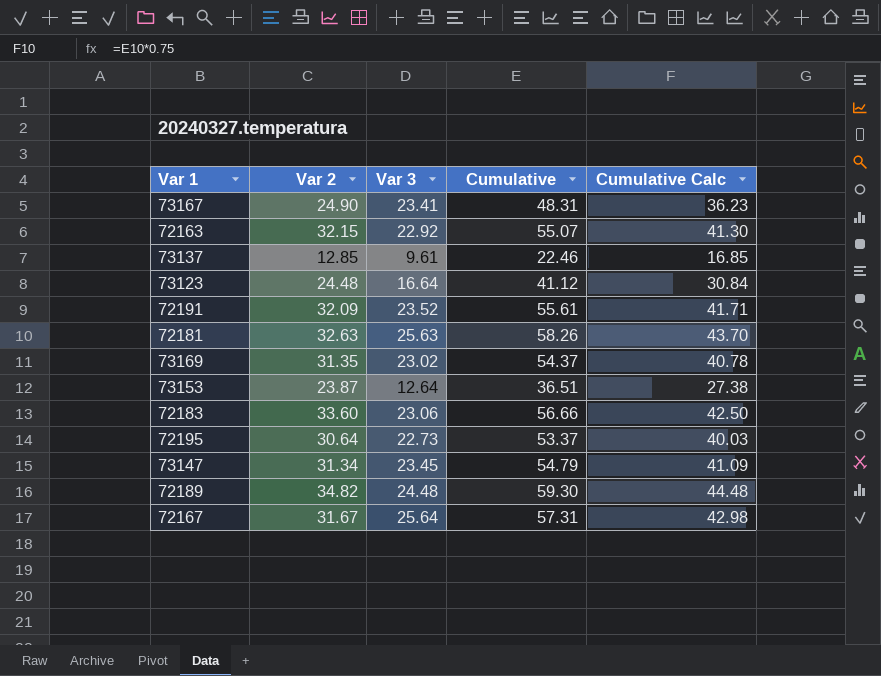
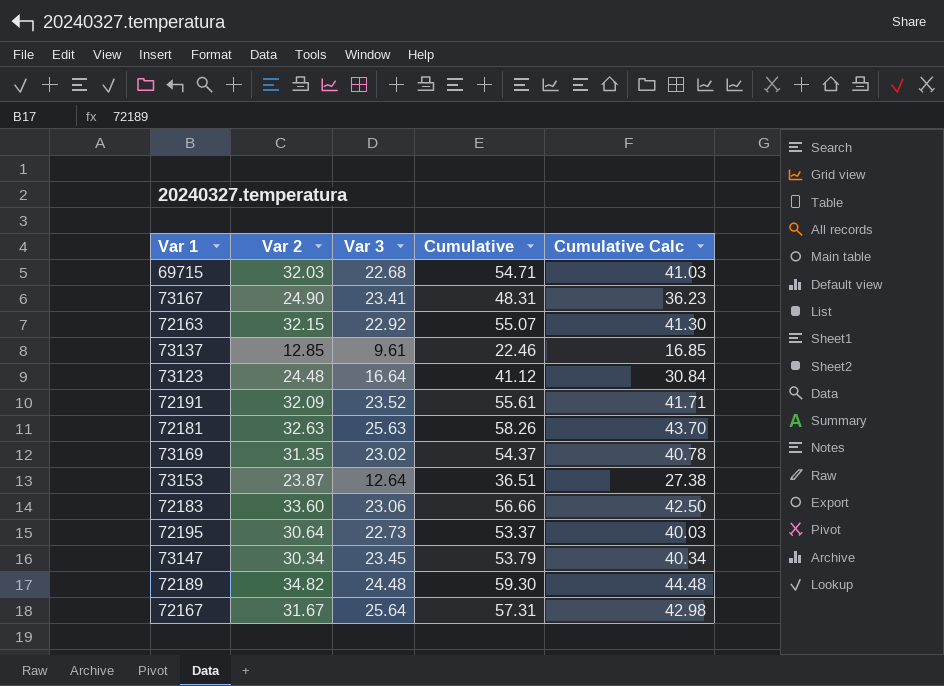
row 69715: none -> 32.03 | 22.68 | 54.71 | 41.03
73147 | Var 2: 31.34 -> 30.34
73147 | Cumulative: 54.79 -> 53.79
73147 | Cumulative Calc: 41.09 -> 40.34

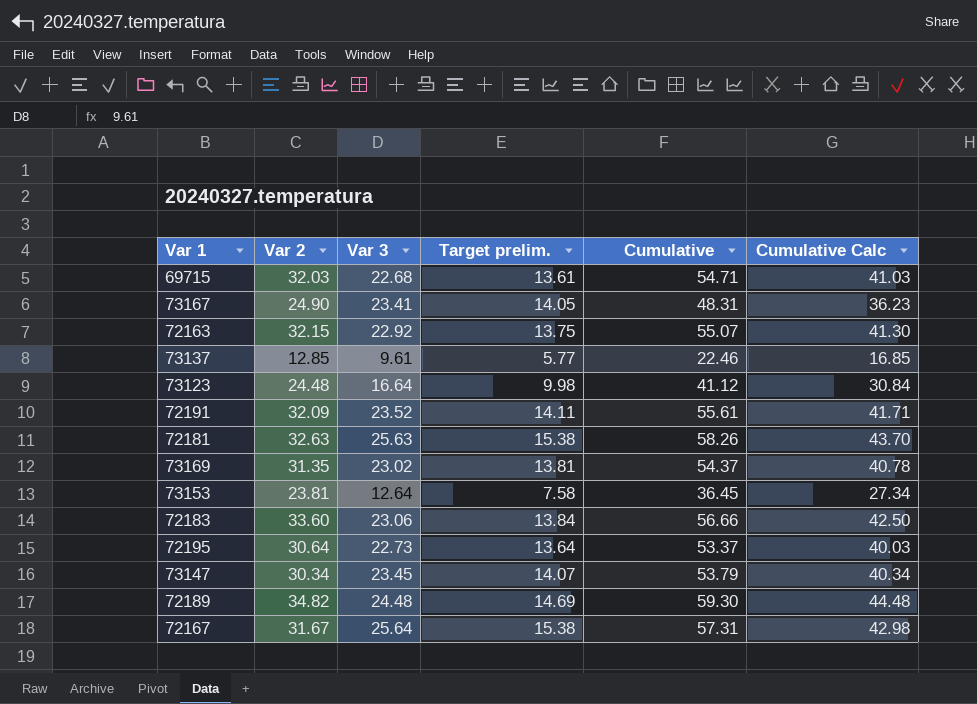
column Target prelim. | formula: none -> [Var 3] * 0.6
73153 | Var 2: 23.87 -> 23.81
73153 | Cumulative: 36.51 -> 36.45
73153 | Cumulative Calc: 27.38 -> 27.34

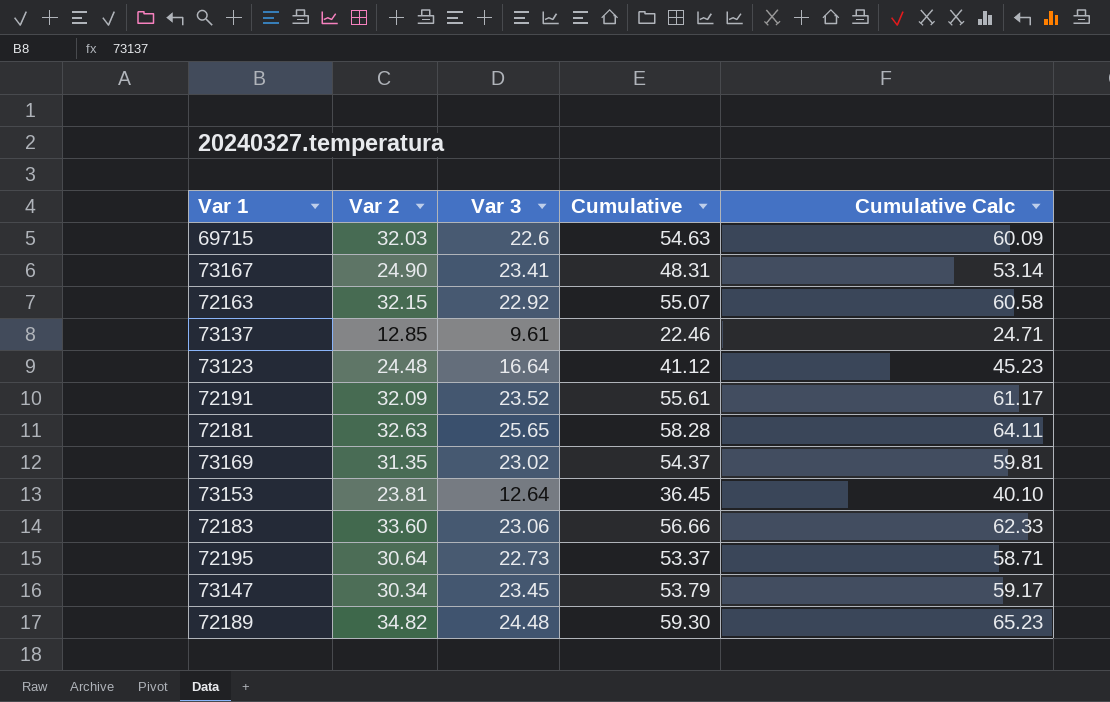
column Target prelim. | formula: [Var 3] * 0.6 -> none
column Cumulative Calc | formula: [Cumulative] * 0.75 -> [Cumulative] * 1.1
row 72167: 31.67 | 25.64 | 15.38 | 57.31 | 42.98 -> none
69715 | Var 3: 22.68 -> 22.6
69715 | Cumulative: 54.71 -> 54.63
72181 | Var 3: 25.63 -> 25.65
72181 | Cumulative: 58.26 -> 58.28

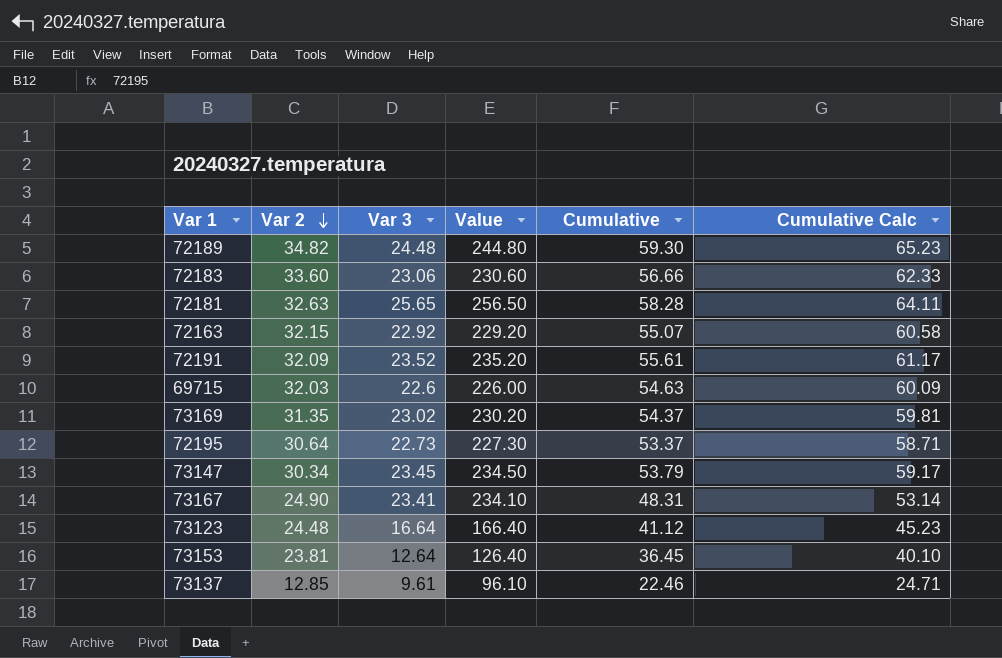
row order: none -> Var 2 descending
column Value | formula: none -> [Var 3] * 10

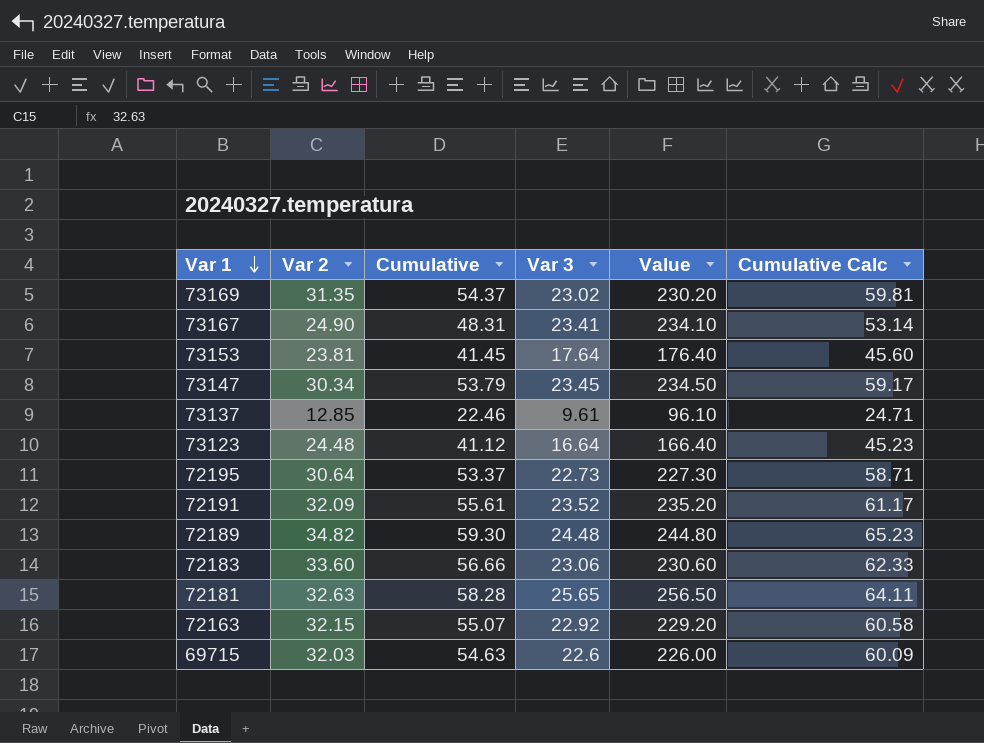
row order: Var 2 descending -> Var 1 descending
column Cumulative | position: 5 -> 3
73153 | Cumulative: 36.45 -> 41.45
73153 | Var 3: 12.64 -> 17.64
73153 | Value: 126.40 -> 176.40
73153 | Cumulative Calc: 40.10 -> 45.60

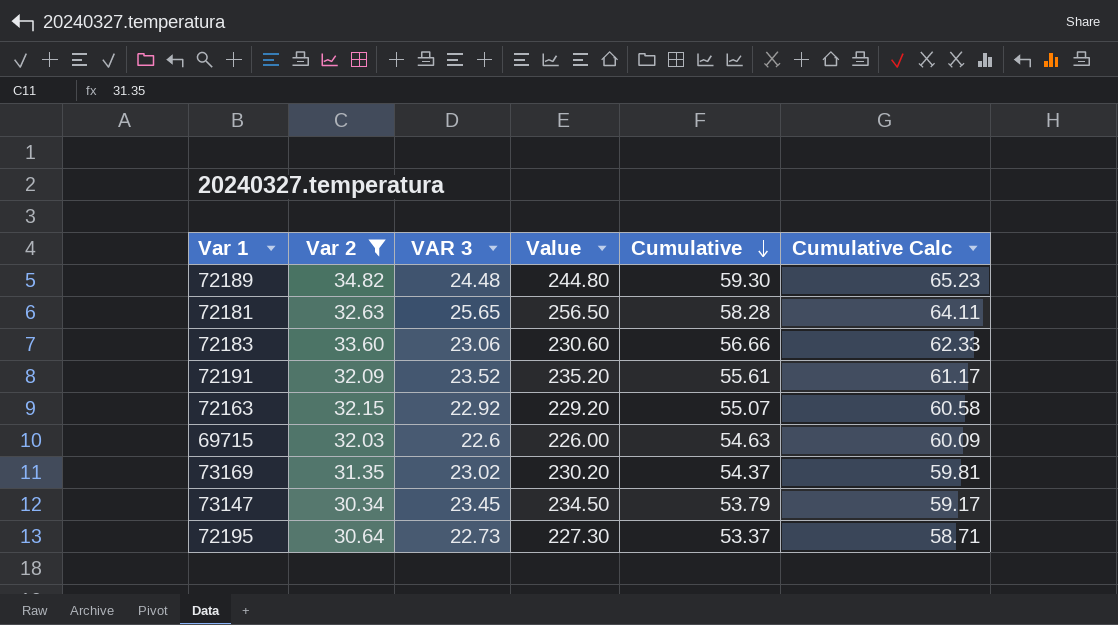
filter: none -> Var 2 >= 30.34
row order: Var 1 descending -> Cumulative descending
column name: Var 3 -> VAR 3
column Cumulative | position: 3 -> 5

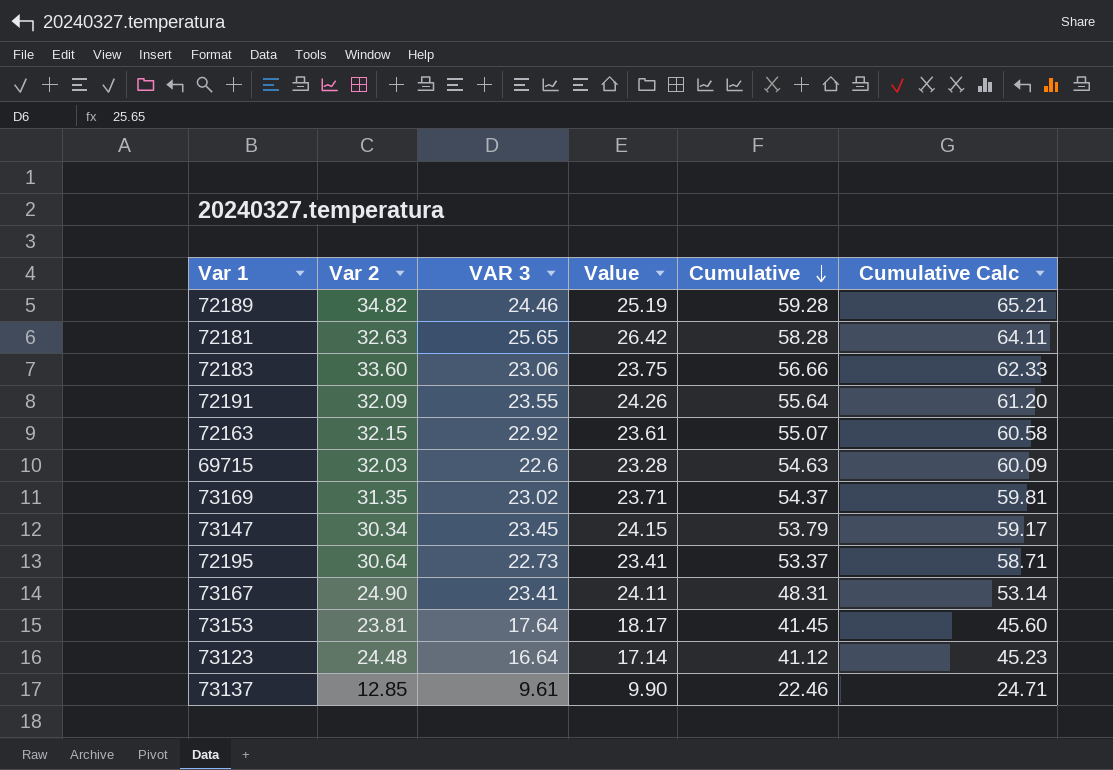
filter: Var 2 >= 30.34 -> none
column Value | formula: [VAR 3] * 10 -> [VAR 3] * 1.03
72189 | VAR 3: 24.48 -> 24.46
72189 | Cumulative: 59.30 -> 59.28
72189 | Cumulative Calc: 65.23 -> 65.21
72191 | VAR 3: 23.52 -> 23.55
72191 | Cumulative: 55.61 -> 55.64
72191 | Cumulative Calc: 61.17 -> 61.20

